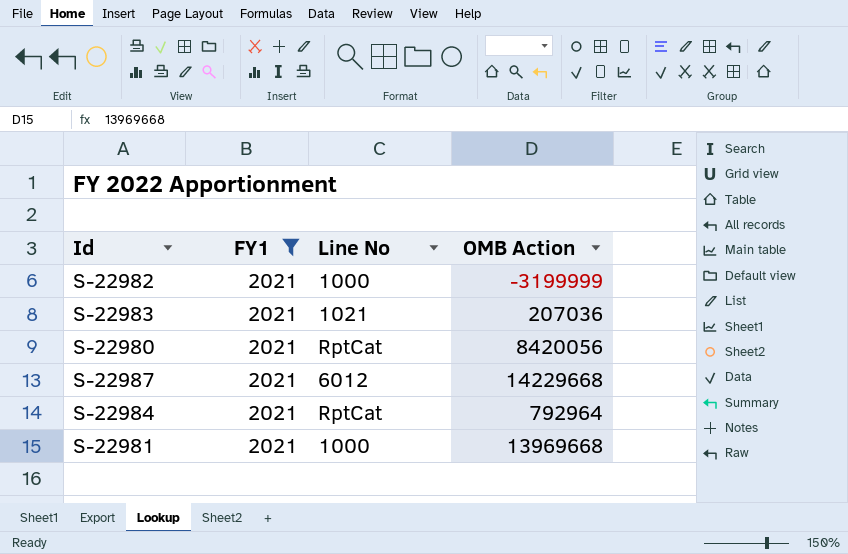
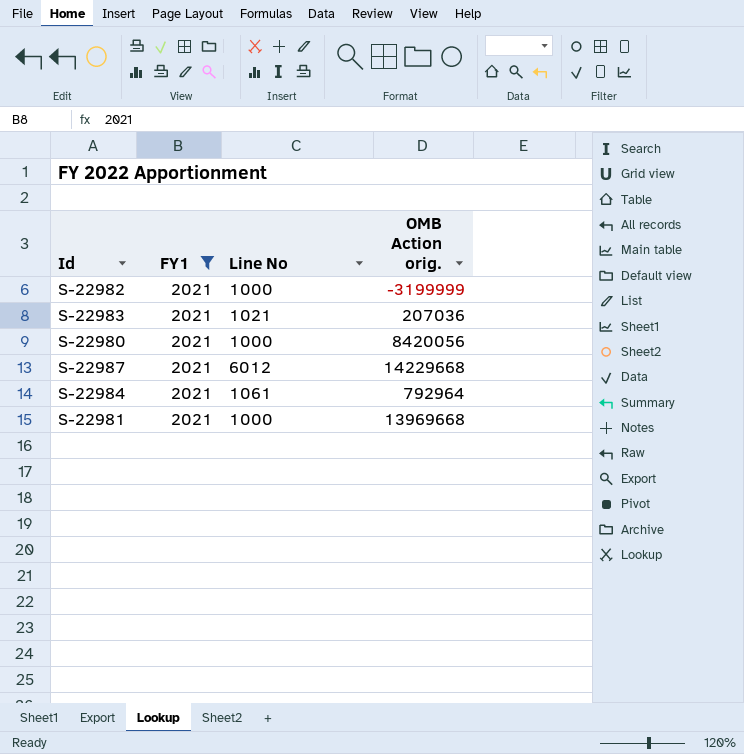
column name: OMB Action -> OMB Action orig.
S-22980 | Line No: RptCat -> 1000
S-22984 | Line No: RptCat -> 1061

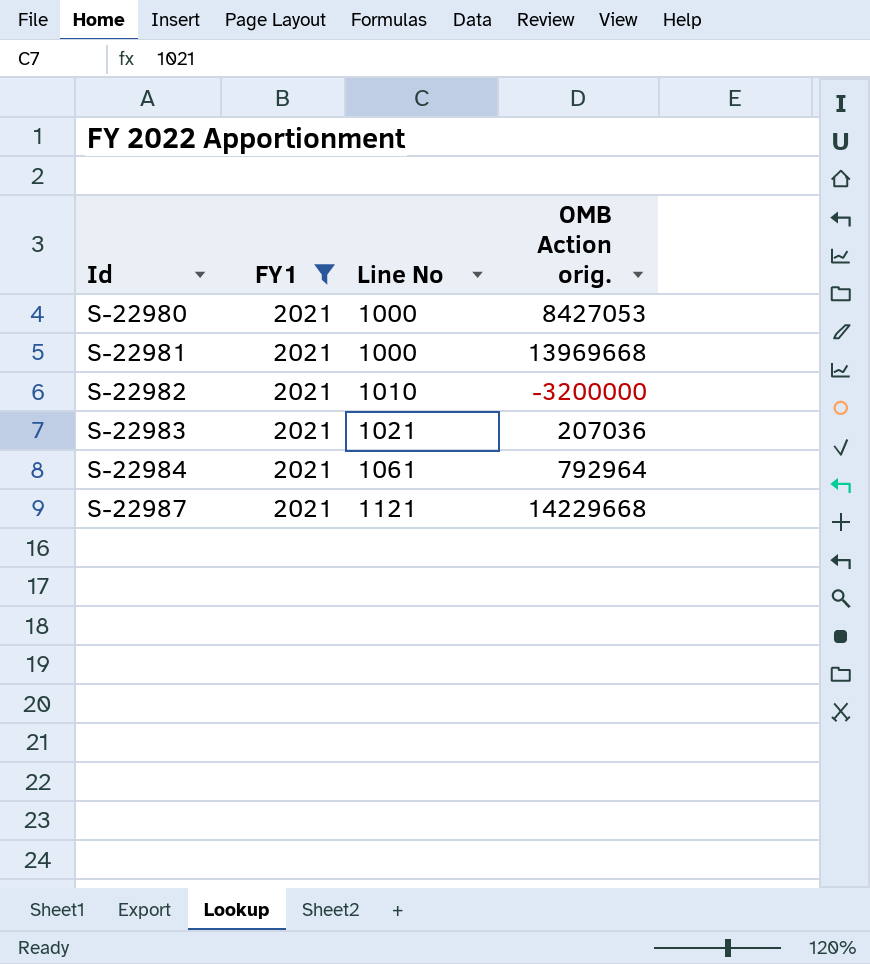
row order: none -> Id ascending
S-22980 | OMB Action orig.: 8420056 -> 8427053
S-22982 | Line No: 1000 -> 1010
S-22982 | OMB Action orig.: -3199999 -> -3200000
S-22987 | Line No: 6012 -> 1121

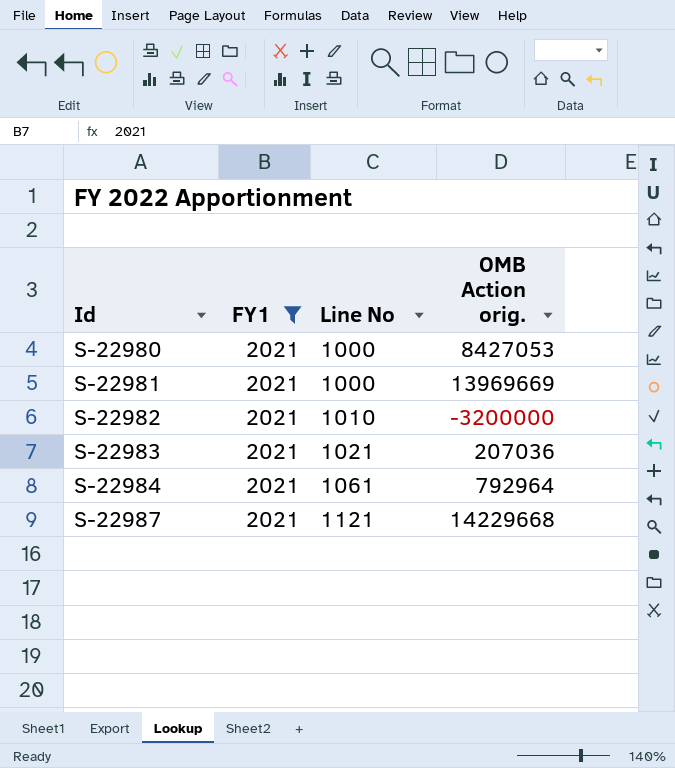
S-22981 | OMB Action orig.: 13969668 -> 13969669

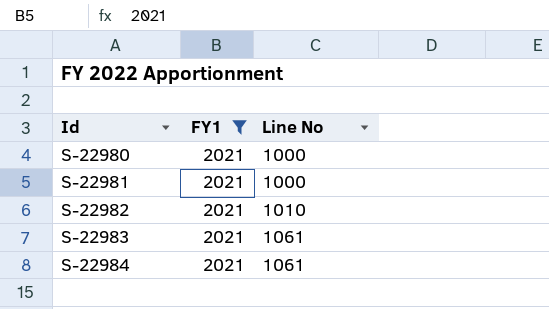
column OMB Action orig. | position: 4 -> none
row S-22987: 2021 | 1121 | 14229668 -> none
S-22983 | Line No: 1021 -> 1061

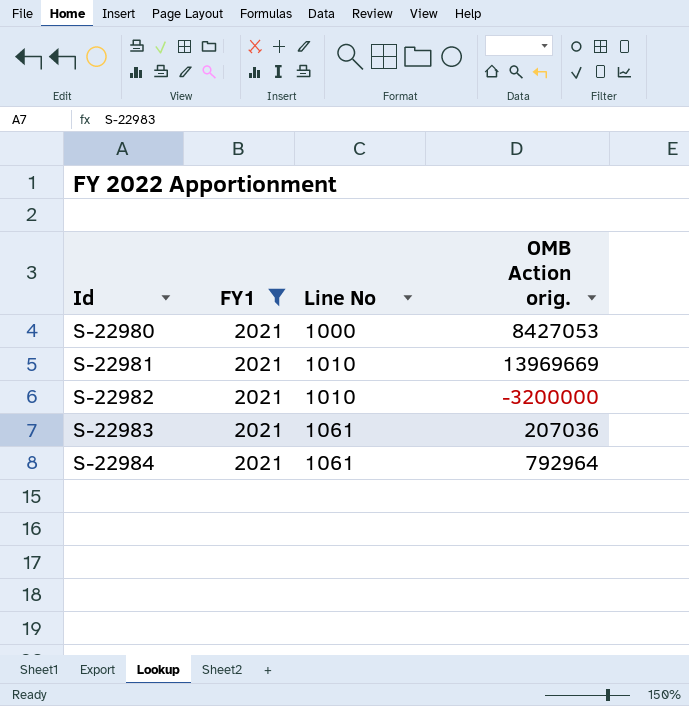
column OMB Action orig. | position: none -> 4
S-22981 | Line No: 1000 -> 1010

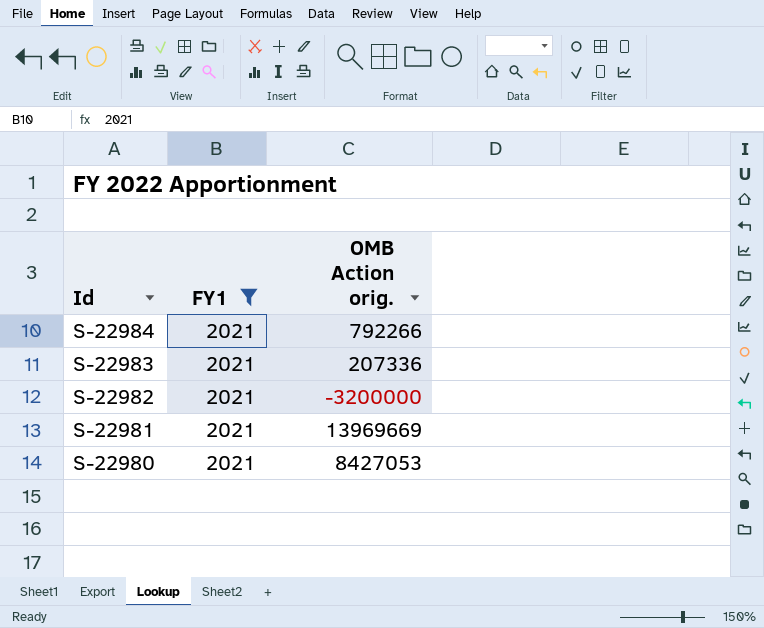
row order: Id ascending -> Id descending
column Line No | position: 3 -> none
S-22984 | OMB Action orig.: 792964 -> 792266
S-22983 | OMB Action orig.: 207036 -> 207336

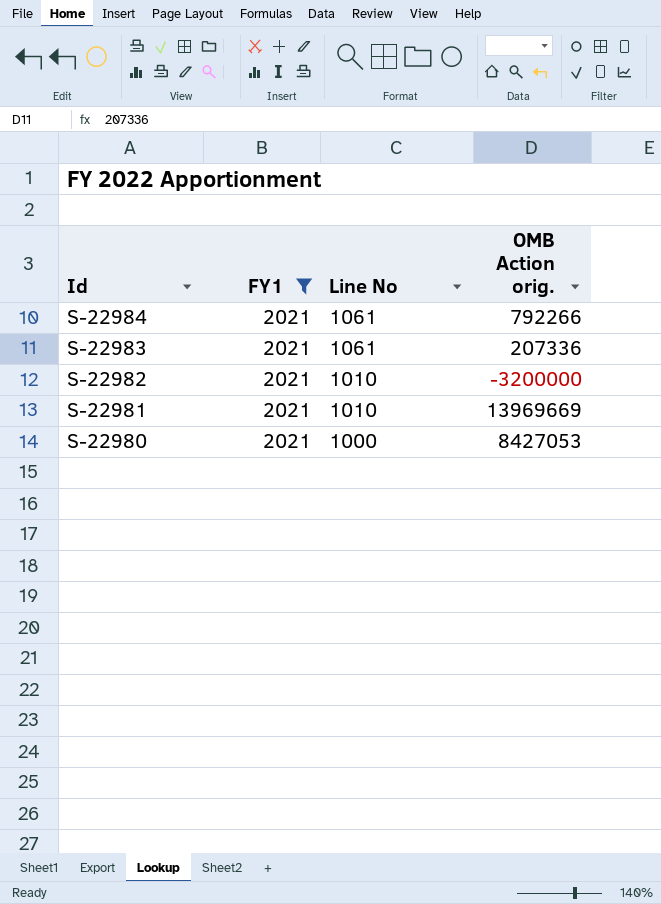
column Line No | position: none -> 3

